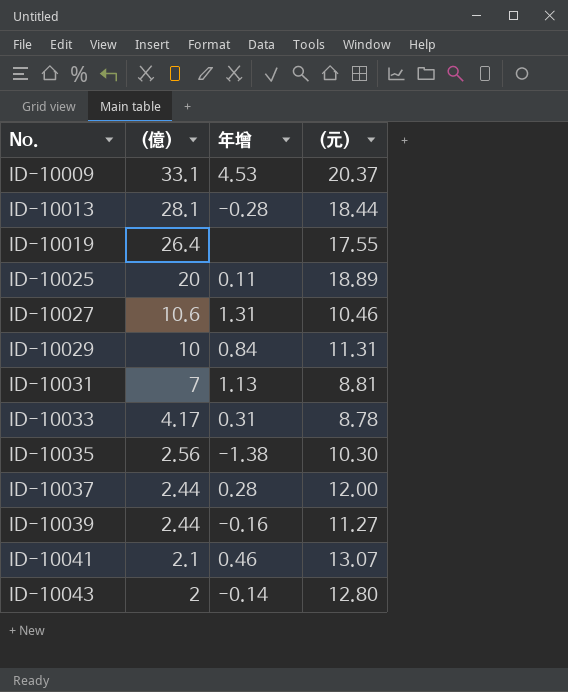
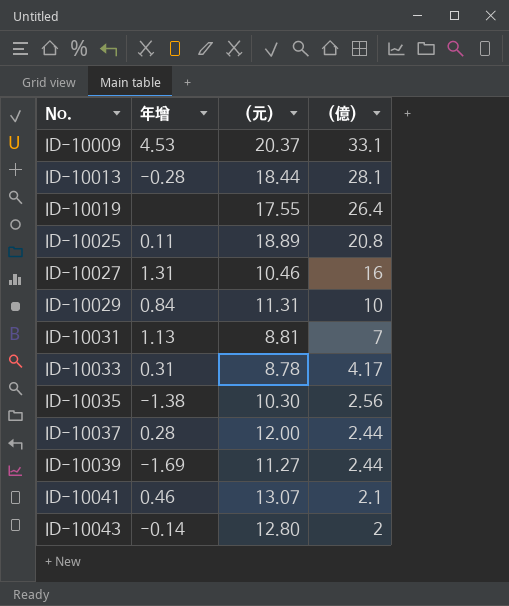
column (億) | position: 2 -> 4
ID-10025 | (億): 20 -> 20.8
ID-10027 | (億): 10.6 -> 16
ID-10039 | 年增: -0.16 -> -1.69

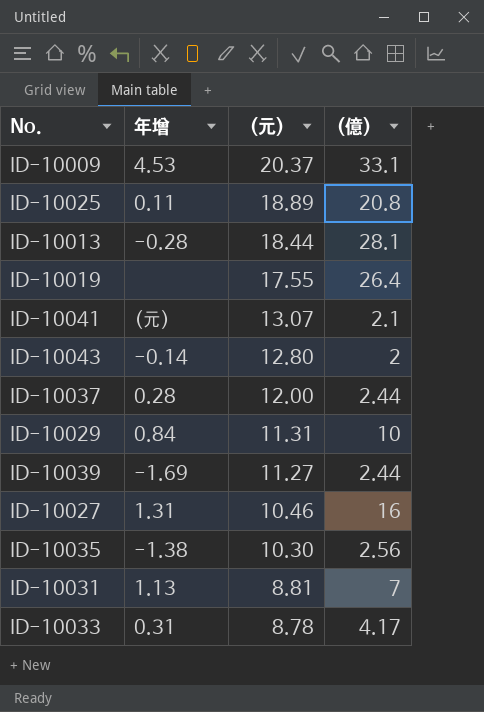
row order: No. ascending -> (元) descending
ID-10041 | 年增: 0.46 -> (元)

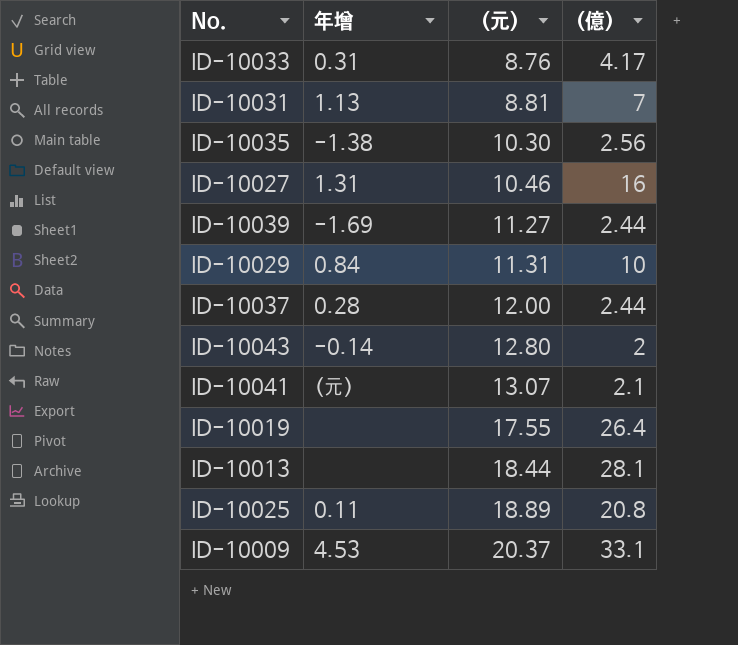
row order: (元) descending -> (元) ascending
ID-10033 | (元): 8.78 -> 8.76
ID-10013 | 年增: -0.28 -> none

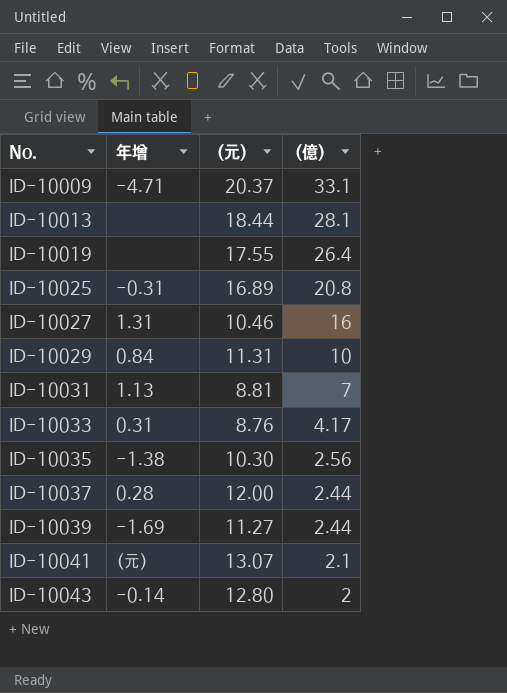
row order: (元) ascending -> No. ascending
ID-10009 | 年增: 4.53 -> -4.71
ID-10025 | 年增: 0.11 -> -0.31
ID-10025 | (元): 18.89 -> 16.89

